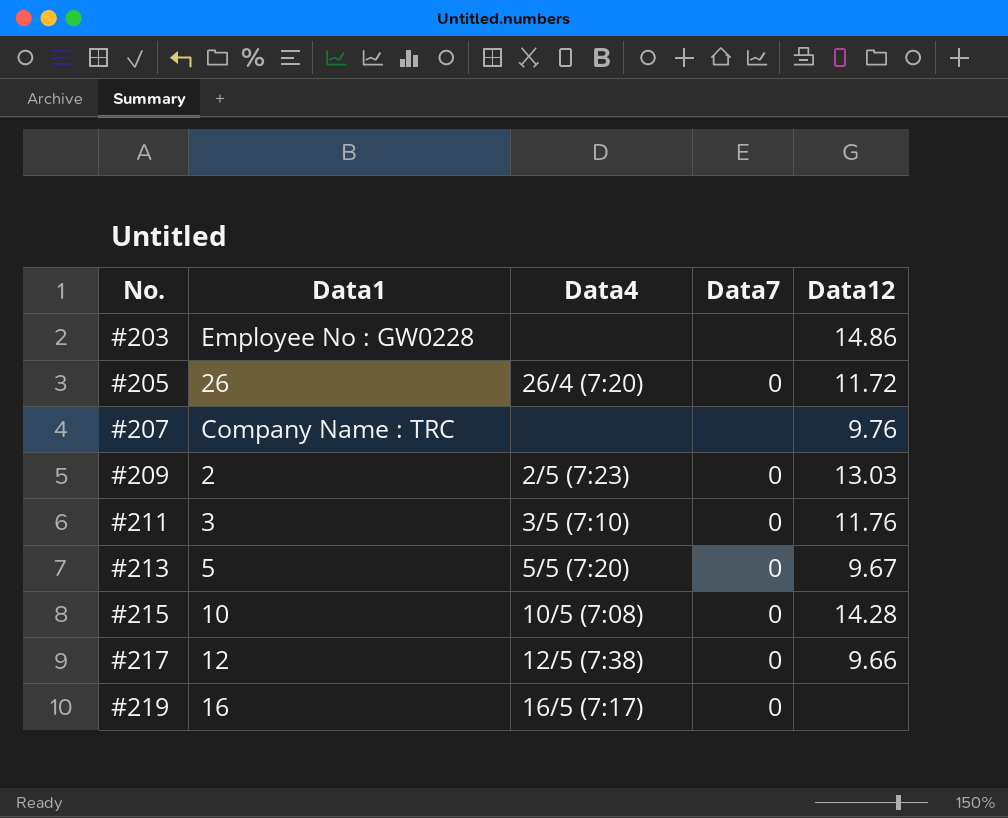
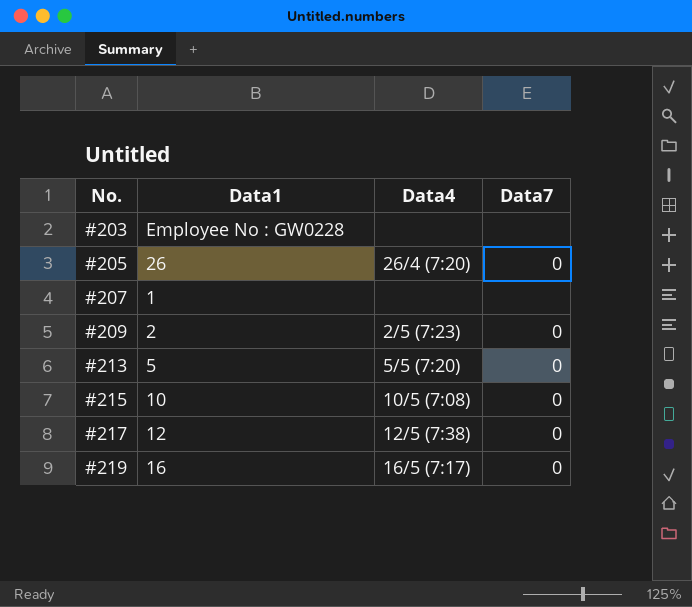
column Data12 | position: 5 -> none
row #211: 3 | 3/5 (7:10) | 0 | 11.76 -> none
#207 | Data1: Company Name : TRC -> 1

